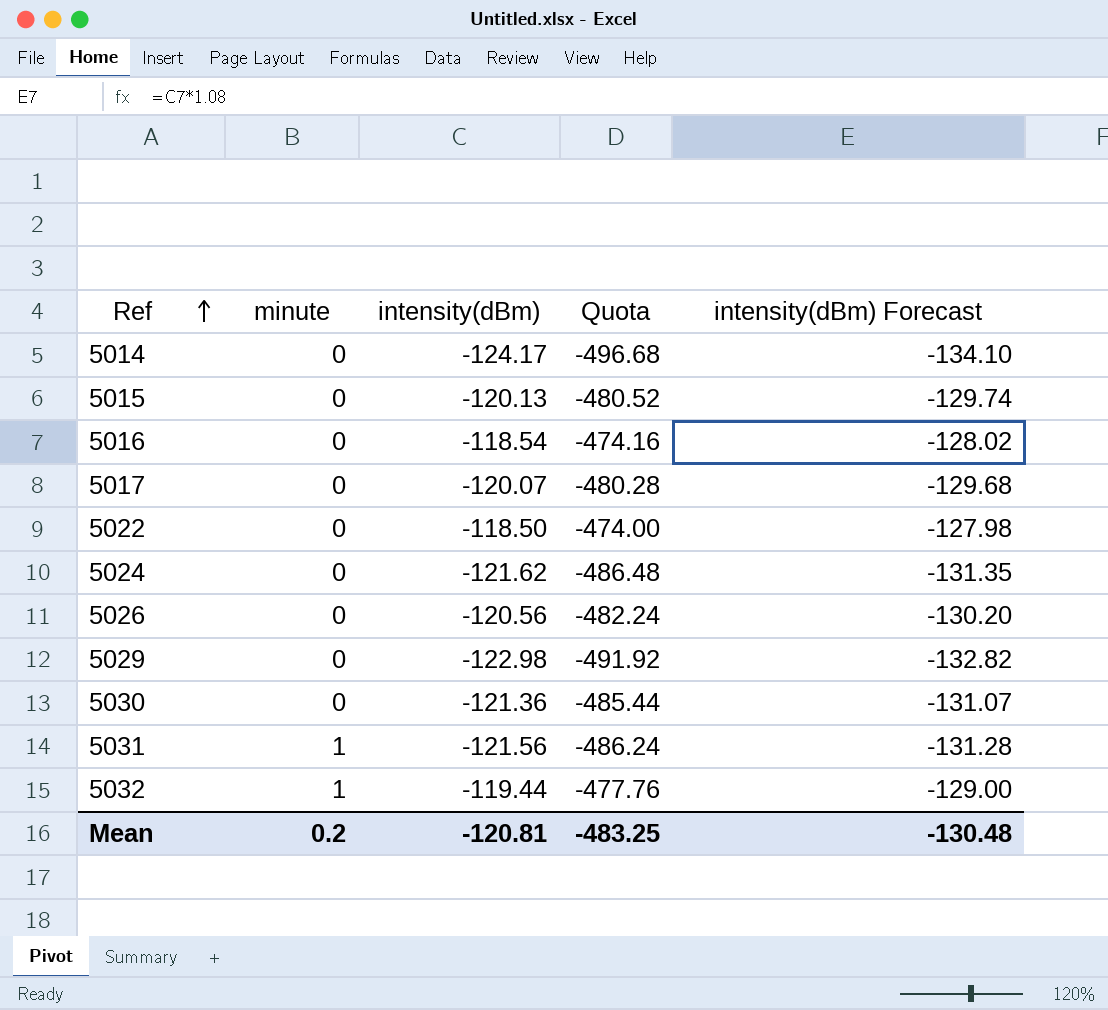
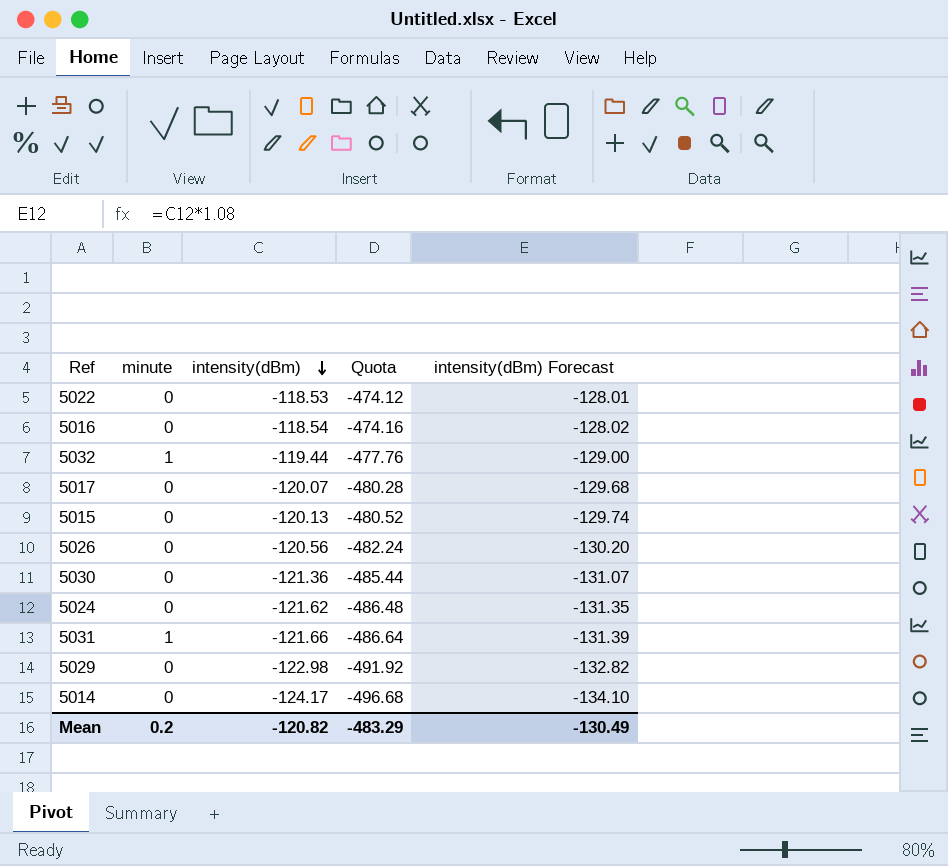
row order: Ref ascending -> intensity(dBm) descending
5022 | intensity(dBm): -118.50 -> -118.53
5022 | Quota: -474.00 -> -474.12
5022 | intensity(dBm) Forecast: -127.98 -> -128.01
5031 | intensity(dBm): -121.56 -> -121.66
5031 | Quota: -486.24 -> -486.64
5031 | intensity(dBm) Forecast: -131.28 -> -131.39
Mean | intensity(dBm): -120.81 -> -120.82
Mean | Quota: -483.25 -> -483.29
Mean | intensity(dBm) Forecast: -130.48 -> -130.49

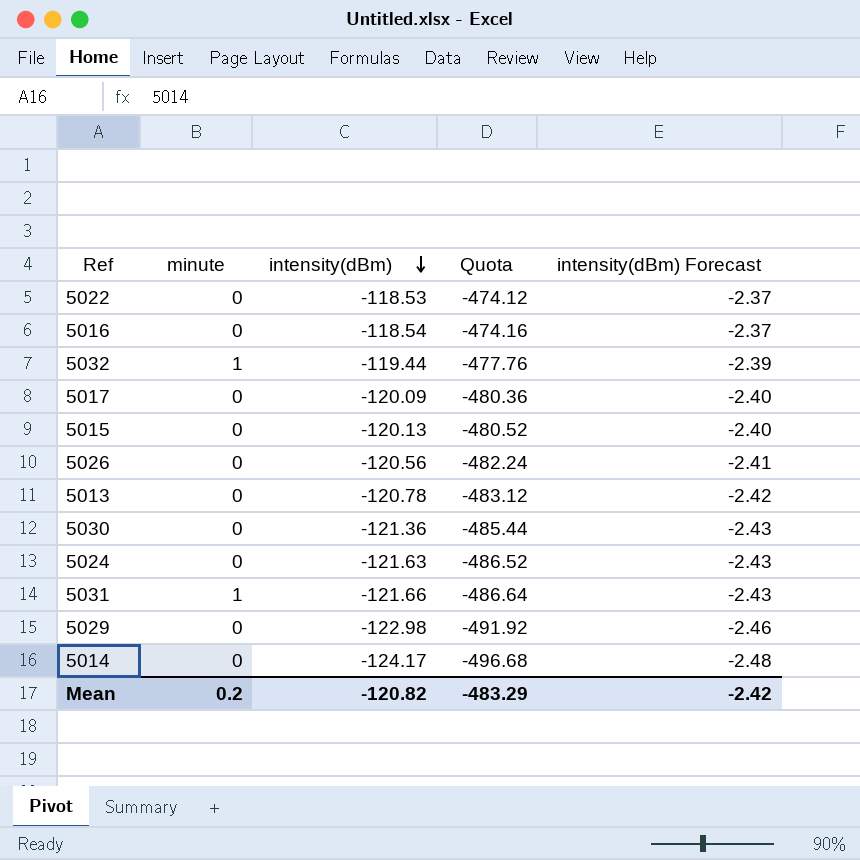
column intensity(dBm) Forecast | formula: [intensity(dBm)] * 1.08 -> [intensity(dBm)] * 0.02
5017 | intensity(dBm): -120.07 -> -120.09
5017 | Quota: -480.28 -> -480.36
row 5013: none -> 0 | -120.78 | -483.12 | -2.42
5024 | intensity(dBm): -121.62 -> -121.63
5024 | Quota: -486.48 -> -486.52
Mean | intensity(dBm) Forecast: -130.49 -> -2.42

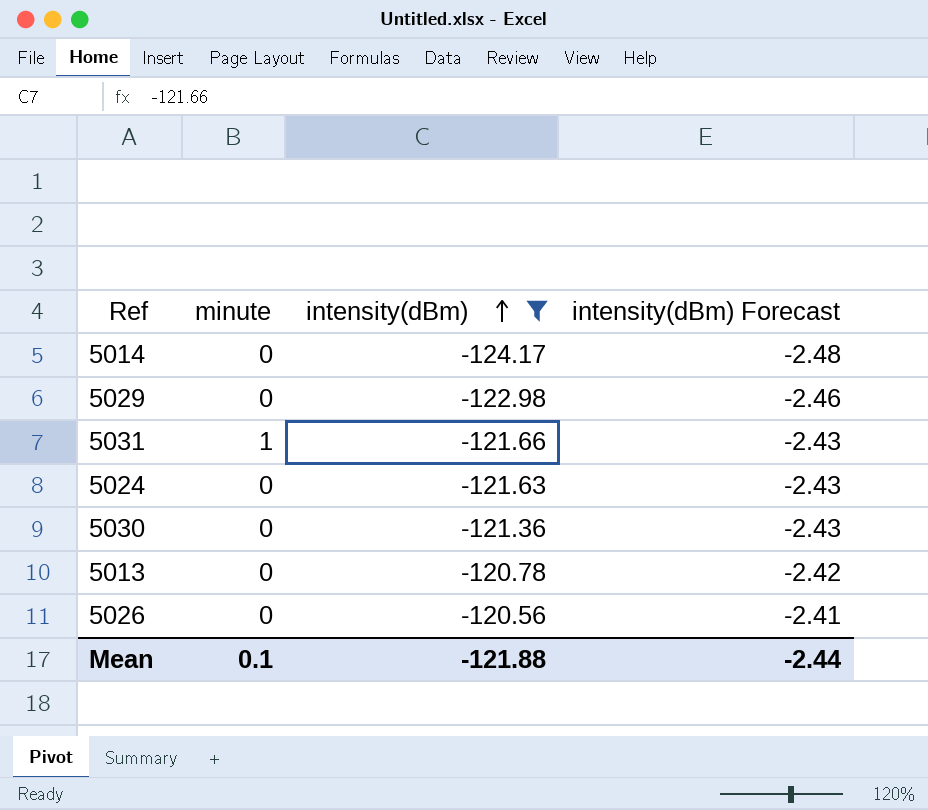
filter: none -> intensity(dBm) <= -120.56
row order: intensity(dBm) descending -> intensity(dBm) ascending
column Quota | formula: [intensity(dBm)] * 4 -> none
Mean | minute: 0.2 -> 0.1
Mean | intensity(dBm): -120.82 -> -121.88
Mean | intensity(dBm) Forecast: -2.42 -> -2.44

